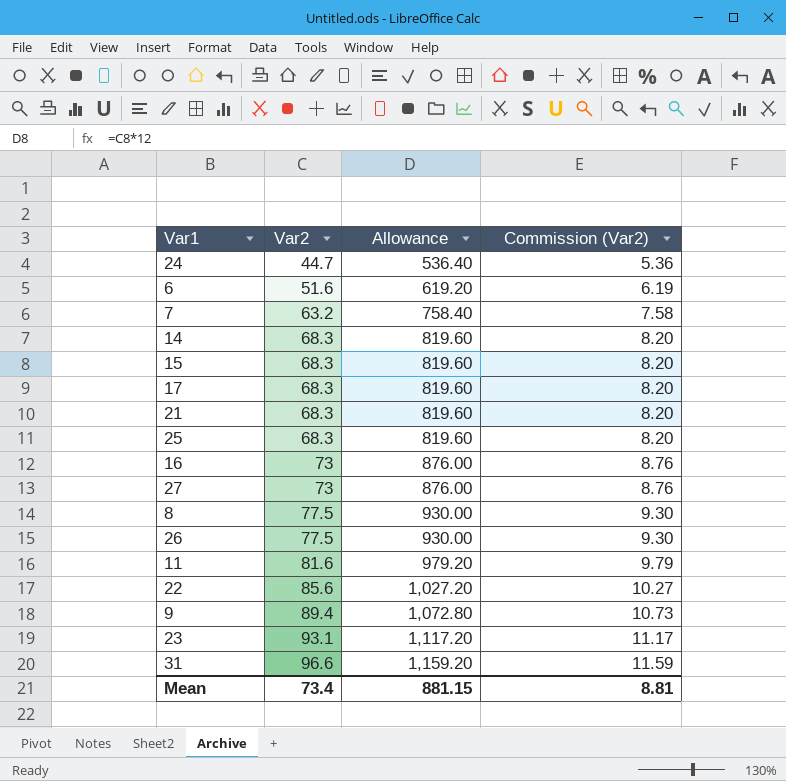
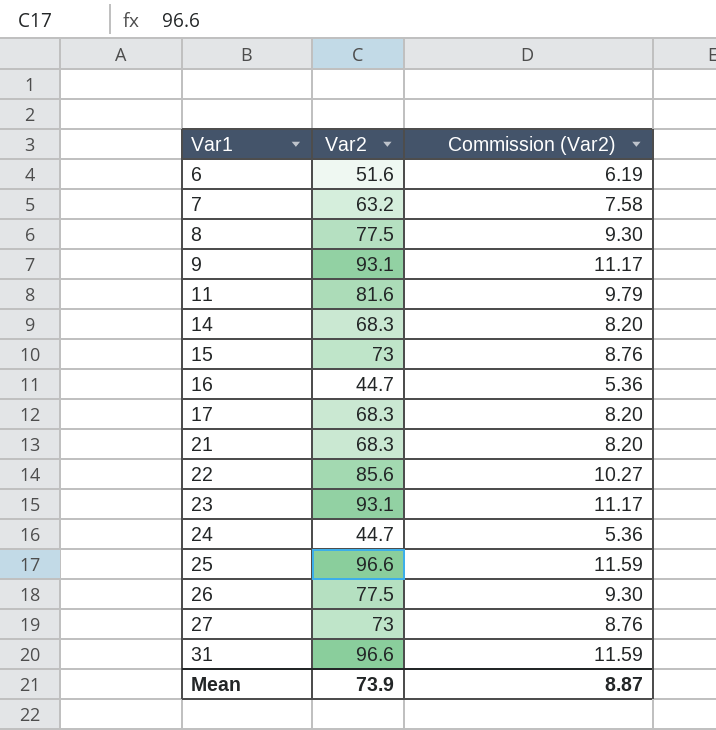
row order: Var2 ascending -> Var1 ascending
column Allowance | formula: [Var2] * 12 -> none
9 | Var2: 89.4 -> 93.1
9 | Commission (Var2): 10.73 -> 11.17
15 | Var2: 68.3 -> 73
15 | Commission (Var2): 8.20 -> 8.76
16 | Var2: 73 -> 44.7
16 | Commission (Var2): 8.76 -> 5.36
25 | Var2: 68.3 -> 96.6
25 | Commission (Var2): 8.20 -> 11.59
Mean | Var2: 73.4 -> 73.9
Mean | Commission (Var2): 8.81 -> 8.87

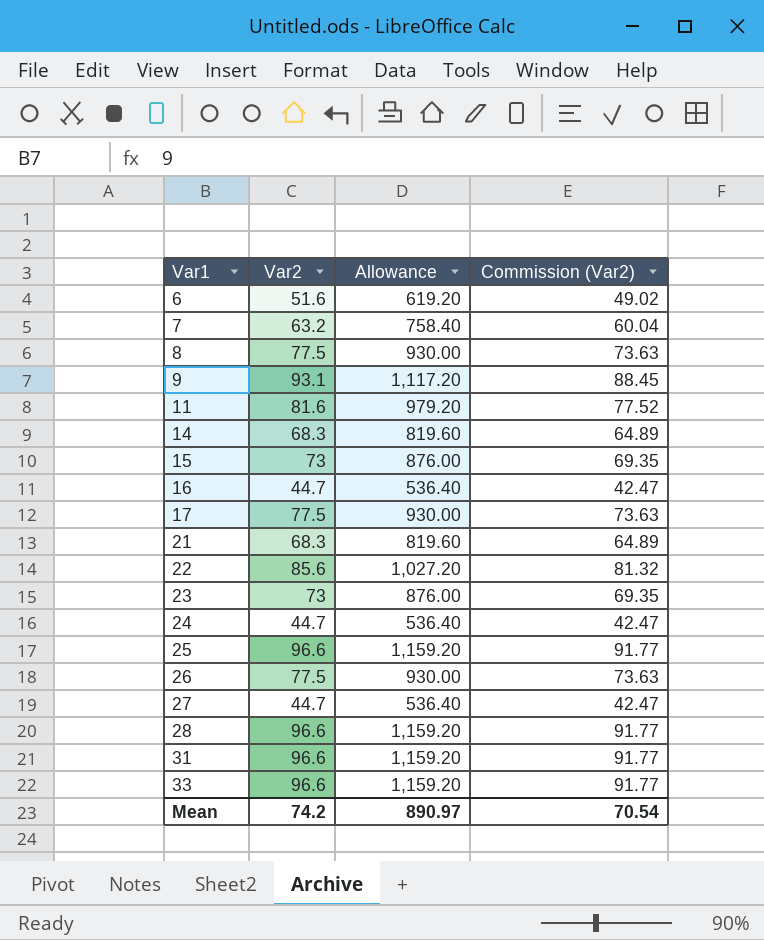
column Allowance | formula: none -> [Var2] * 12
column Commission (Var2) | formula: [Var2] * 0.12 -> [Var2] * 0.95
17 | Var2: 68.3 -> 77.5
23 | Var2: 93.1 -> 73
27 | Var2: 73 -> 44.7
row 28: none -> 96.6 | 1,159.20 | 91.77
row 33: none -> 96.6 | 1,159.20 | 91.77
Mean | Var2: 73.9 -> 74.2
Mean | Commission (Var2): 8.87 -> 70.54

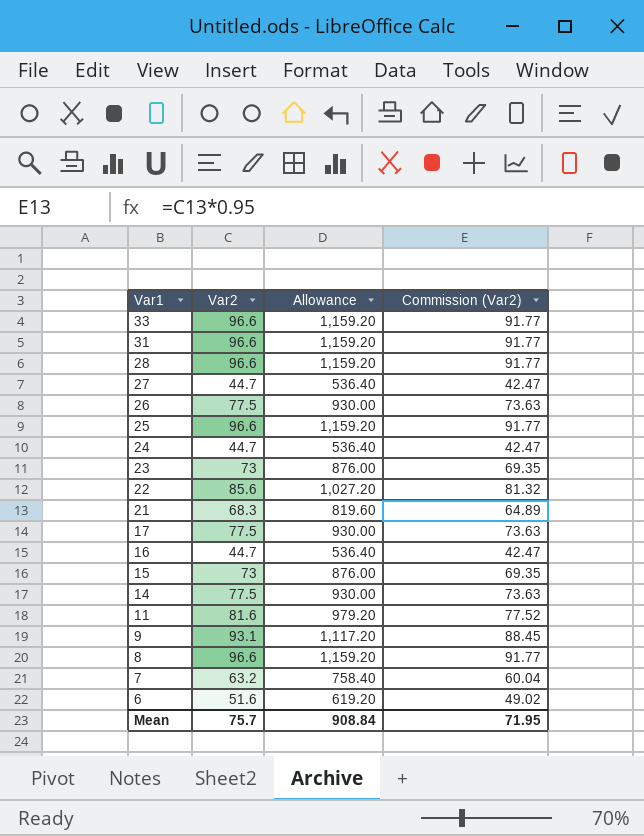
row order: Var1 ascending -> Var1 descending
14 | Var2: 68.3 -> 77.5
14 | Allowance: 819.60 -> 930.00
14 | Commission (Var2): 64.89 -> 73.63
8 | Var2: 77.5 -> 96.6
8 | Allowance: 930.00 -> 1,159.20
8 | Commission (Var2): 73.63 -> 91.77
Mean | Var2: 74.2 -> 75.7
Mean | Allowance: 890.97 -> 908.84
Mean | Commission (Var2): 70.54 -> 71.95

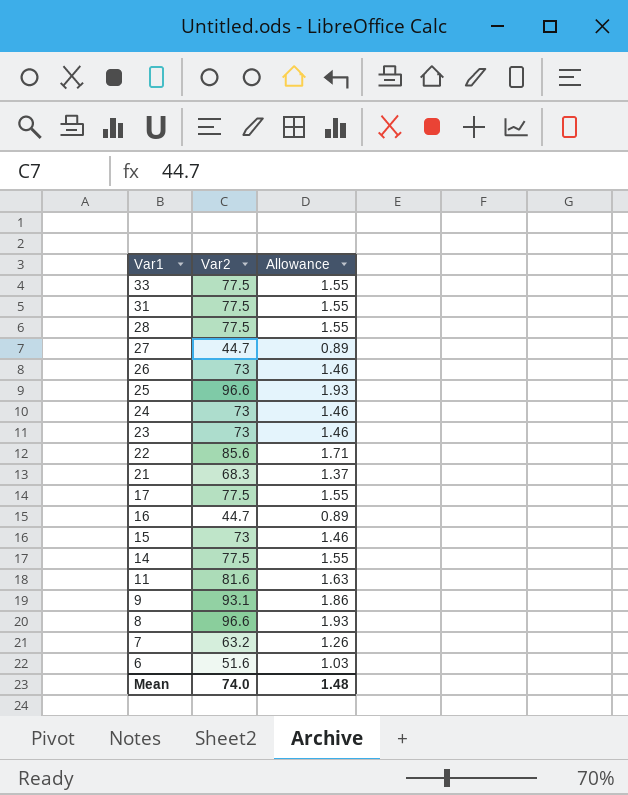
column Commission (Var2) | formula: [Var2] * 0.95 -> none
column Allowance | formula: [Var2] * 12 -> [Var2] * 0.02
33 | Var2: 96.6 -> 77.5
31 | Var2: 96.6 -> 77.5
28 | Var2: 96.6 -> 77.5
26 | Var2: 77.5 -> 73
24 | Var2: 44.7 -> 73
Mean | Var2: 75.7 -> 74.0
Mean | Allowance: 908.84 -> 1.48

